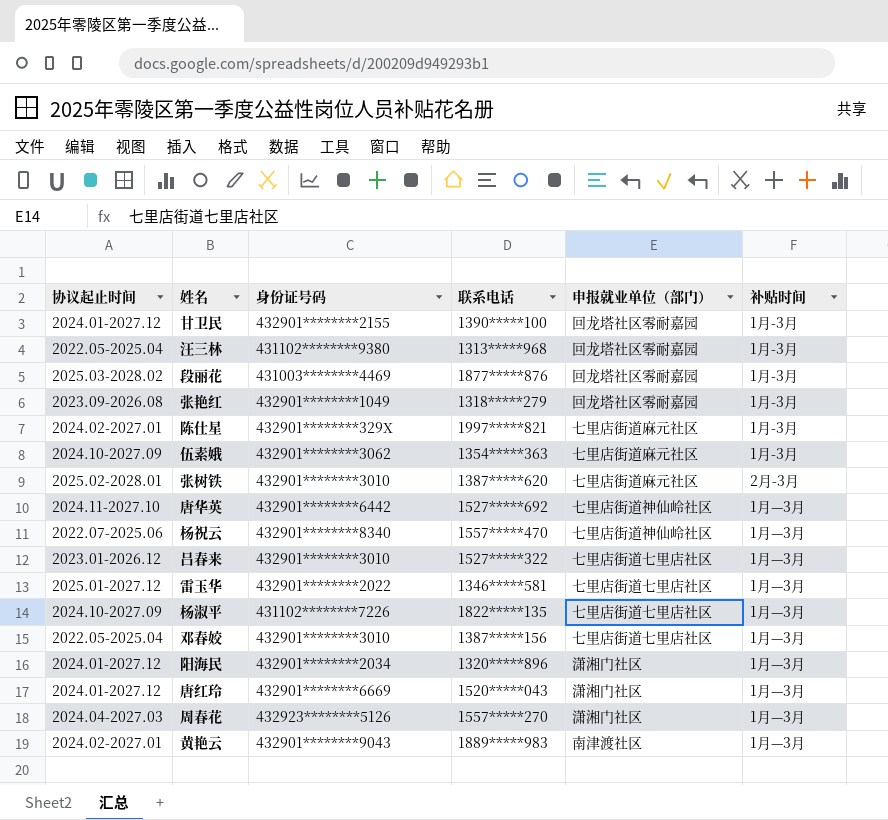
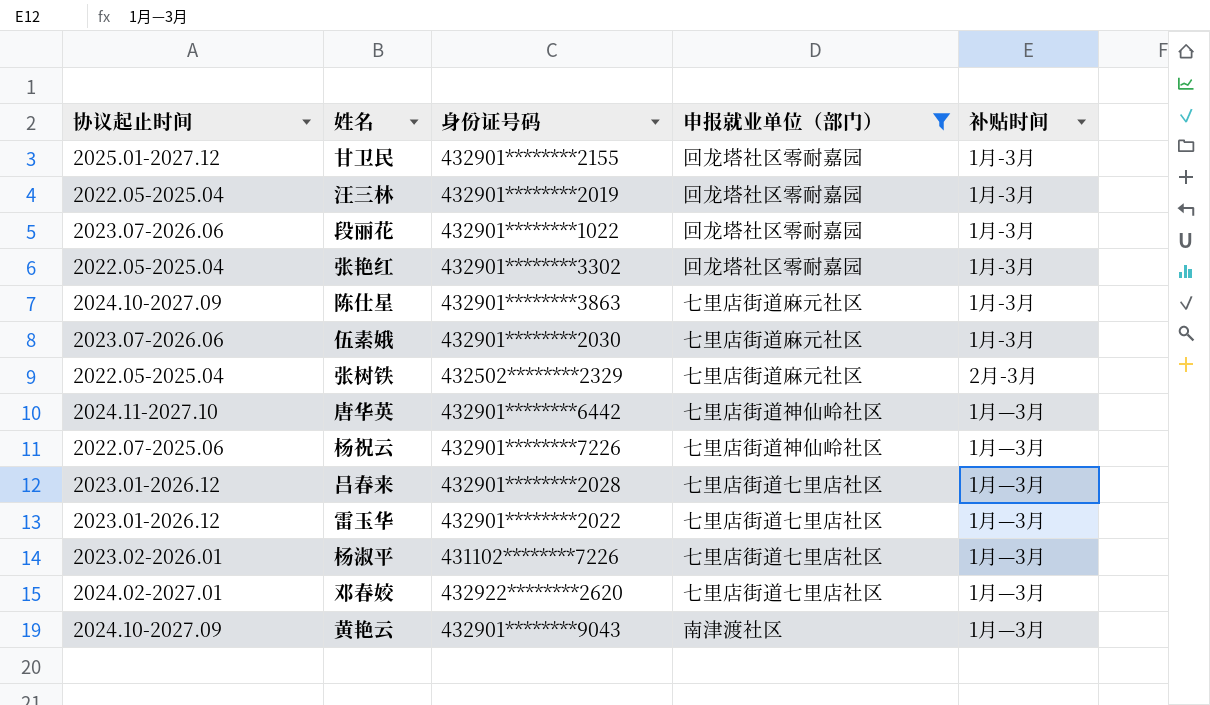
filter: none -> 申报就业单位（部门） != 潇湘门社区
column 联系电话 | position: 4 -> none
甘卫民 | 协议起止时间: 2024.01-2027.12 -> 2025.01-2027.12
汪三林 | 身份证号码: 431102********9380 -> 432901********2019
段丽花 | 协议起止时间: 2025.03-2028.02 -> 2023.07-2026.06
段丽花 | 身份证号码: 431003********4469 -> 432901********1022
张艳红 | 协议起止时间: 2023.09-2026.08 -> 2022.05-2025.04
张艳红 | 身份证号码: 432901********1049 -> 432901********3302
陈仕星 | 协议起止时间: 2024.02-2027.01 -> 2024.10-2027.09
陈仕星 | 身份证号码: 432901********329X -> 432901********3863
伍素娥 | 协议起止时间: 2024.10-2027.09 -> 2023.07-2026.06
伍素娥 | 身份证号码: 432901********3062 -> 432901********2030
张树铁 | 协议起止时间: 2025.02-2028.01 -> 2022.05-2025.04
张树铁 | 身份证号码: 432901********3010 -> 432502********2329
杨祝云 | 身份证号码: 432901********8340 -> 432901********7226
吕春来 | 身份证号码: 432901********3010 -> 432901********2028
雷玉华 | 协议起止时间: 2025.01-2027.12 -> 2023.01-2026.12
杨淑平 | 协议起止时间: 2024.10-2027.09 -> 2023.02-2026.01
邓春姣 | 协议起止时间: 2022.05-2025.04 -> 2024.02-2027.01
邓春姣 | 身份证号码: 432901********3010 -> 432922********2620
黄艳云 | 协议起止时间: 2024.02-2027.01 -> 2024.10-2027.09

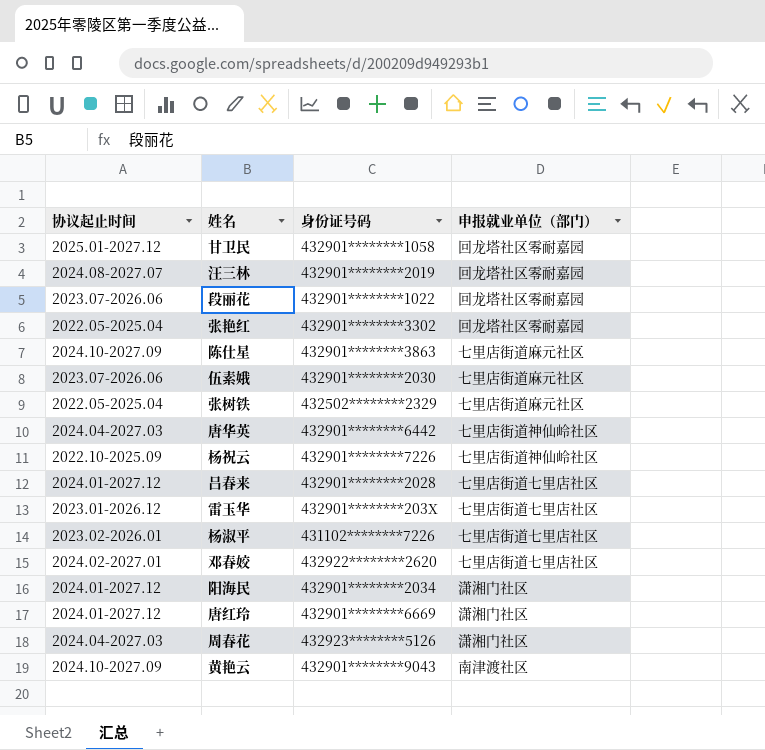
filter: 申报就业单位（部门） != 潇湘门社区 -> none
column 补贴时间 | position: 5 -> none
甘卫民 | 身份证号码: 432901********2155 -> 432901********1058
汪三林 | 协议起止时间: 2022.05-2025.04 -> 2024.08-2027.07
唐华英 | 协议起止时间: 2024.11-2027.10 -> 2024.04-2027.03
杨祝云 | 协议起止时间: 2022.07-2025.06 -> 2022.10-2025.09
吕春来 | 协议起止时间: 2023.01-2026.12 -> 2024.01-2027.12
雷玉华 | 身份证号码: 432901********2022 -> 432901********203X

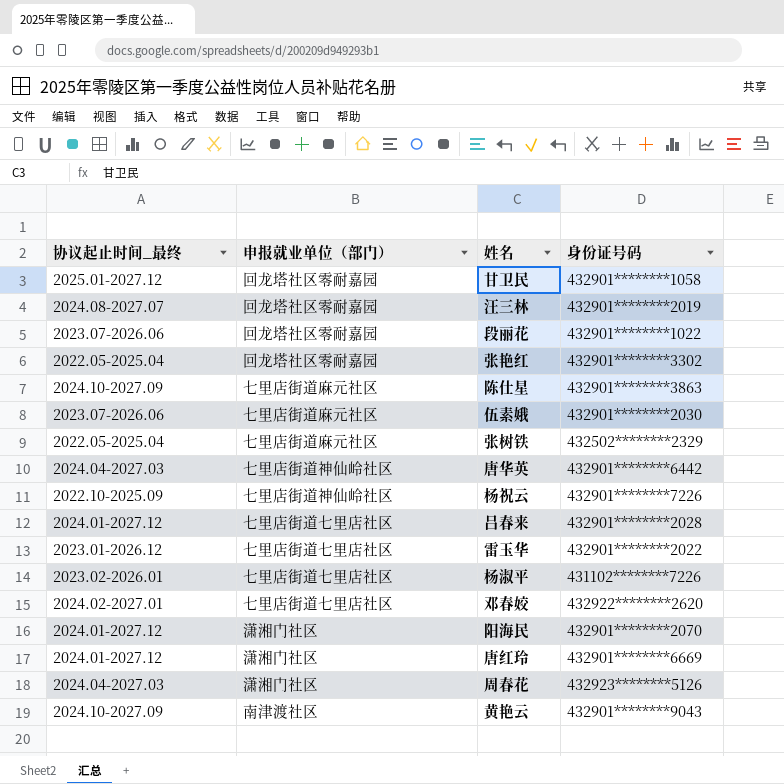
column name: 协议起止时间 -> 协议起止时间_最终
column 申报就业单位（部门） | position: 4 -> 2
雷玉华 | 身份证号码: 432901********203X -> 432901********2022
阳海民 | 身份证号码: 432901********2034 -> 432901********2070

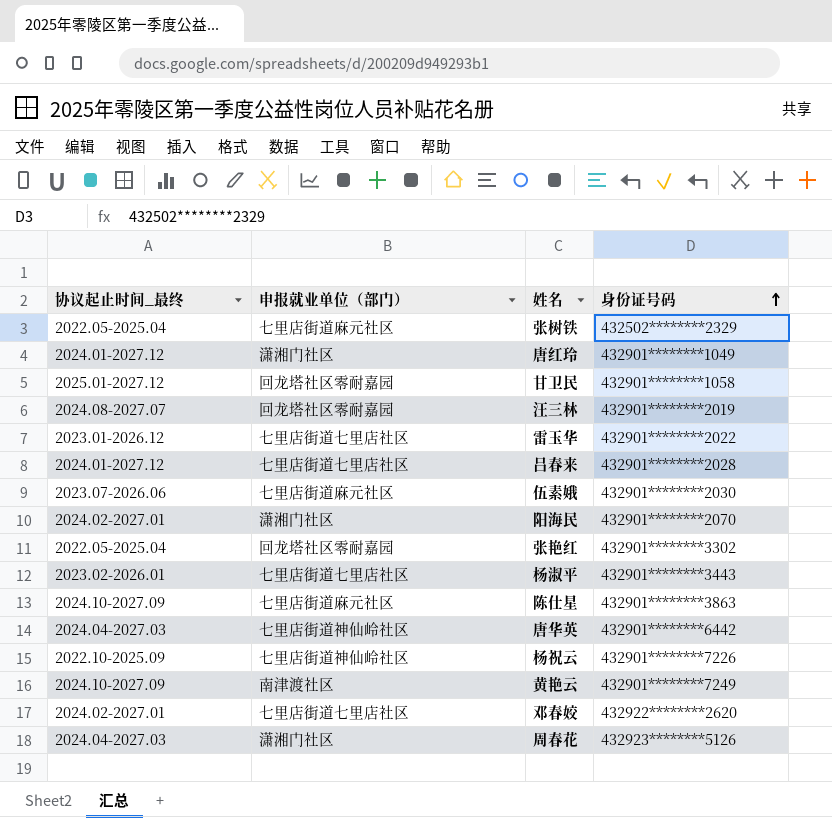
row order: none -> 身份证号码 ascending
row 段丽花: 2023.07-2026.06 | 回龙塔社区零耐嘉园 | 432901********1022 -> none
唐红玲 | 身份证号码: 432901********6669 -> 432901********1049
阳海民 | 协议起止时间_最终: 2024.01-2027.12 -> 2024.02-2027.01
杨淑平 | 身份证号码: 431102********7226 -> 432901********3443
黄艳云 | 身份证号码: 432901********9043 -> 432901********7249

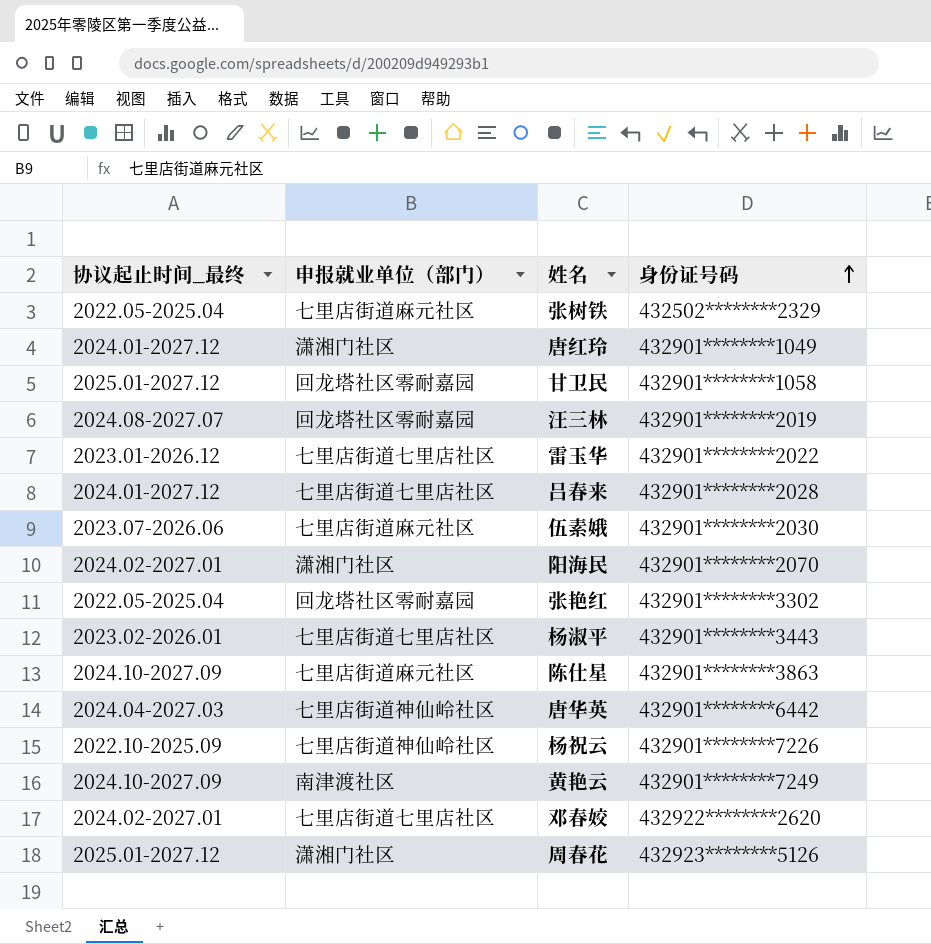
周春花 | 协议起止时间_最终: 2024.04-2027.03 -> 2025.01-2027.12

